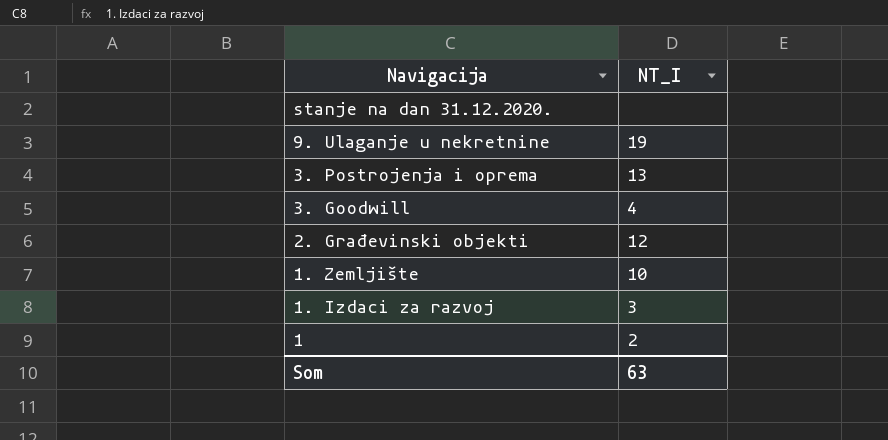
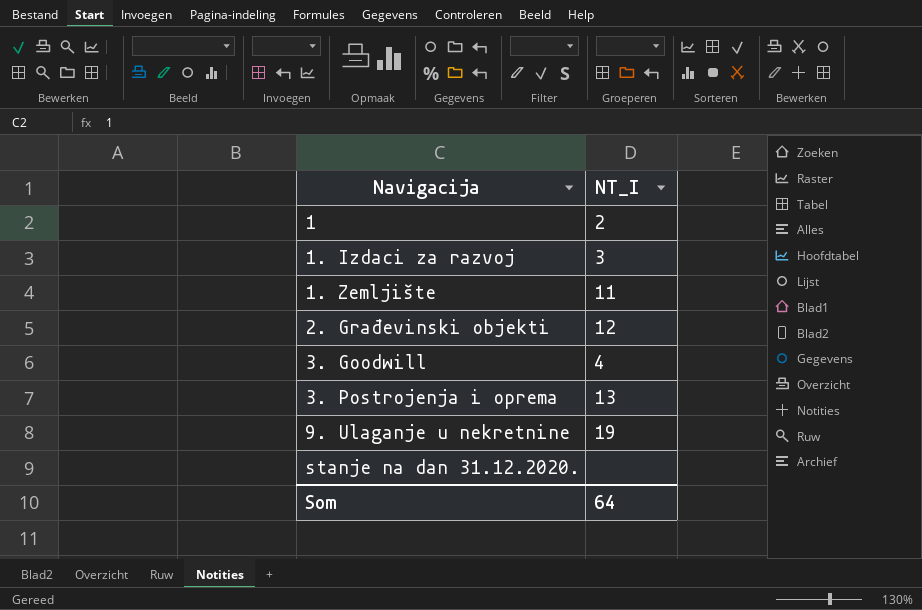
row order: Navigacija descending -> Navigacija ascending
1. Zemljište | NT_I: 10 -> 11
Som | NT_I: 63 -> 64

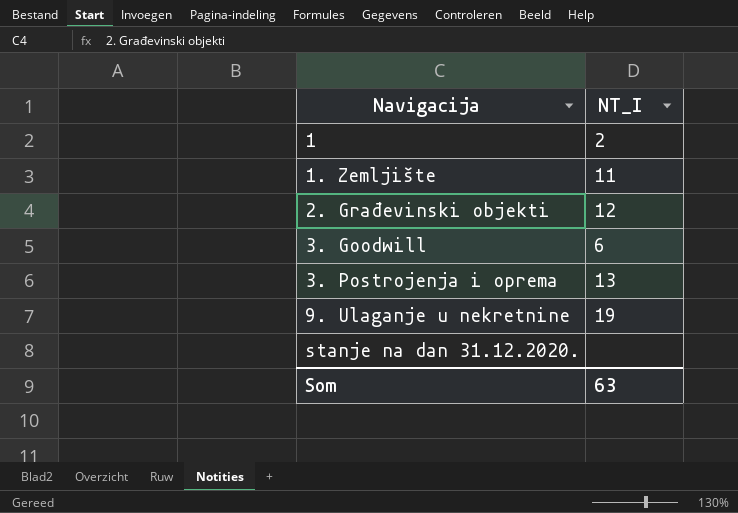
row 1. Izdaci za razvoj: 3 -> none
3. Goodwill | NT_I: 4 -> 6
Som | NT_I: 64 -> 63

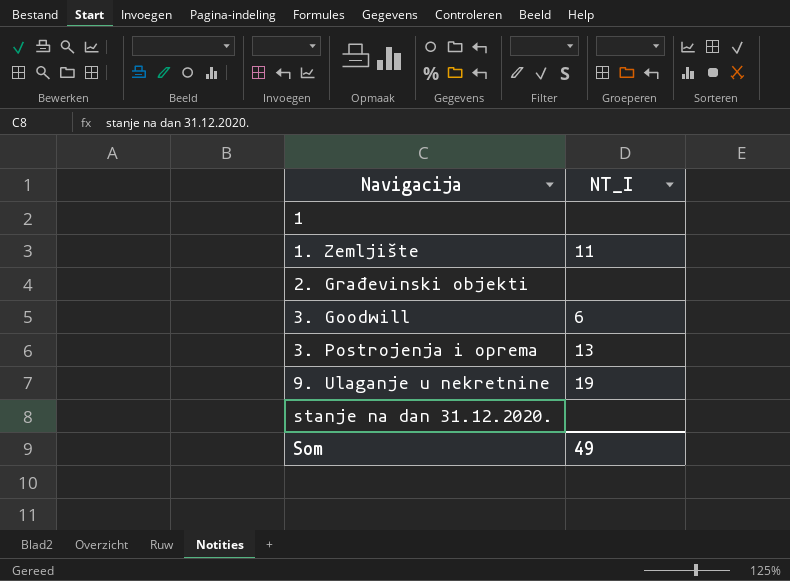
1 | NT_I: 2 -> none
2. Građevinski objekti | NT_I: 12 -> none
Som | NT_I: 63 -> 49

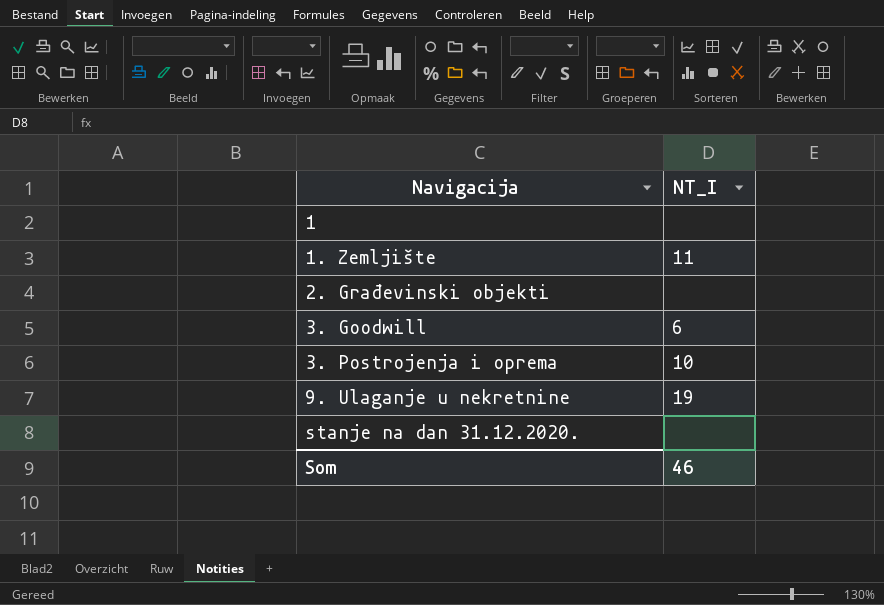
3. Postrojenja i oprema | NT_I: 13 -> 10
Som | NT_I: 49 -> 46

